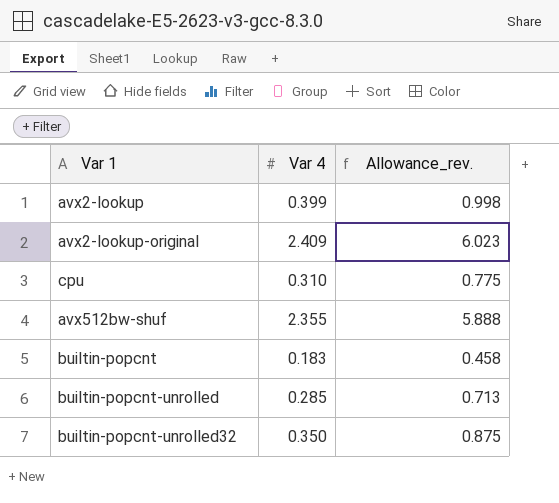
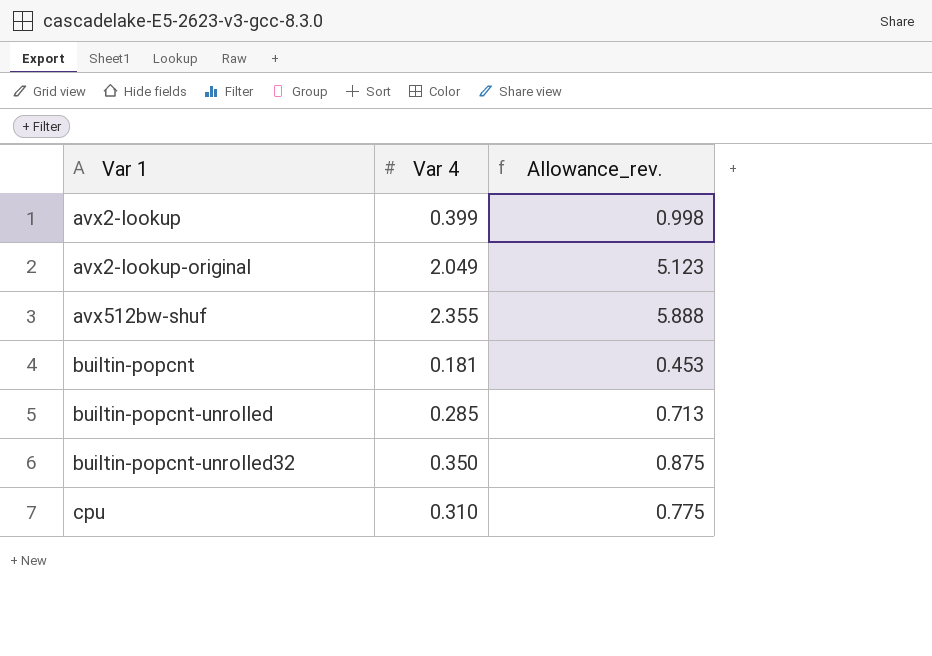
row order: none -> Var 1 ascending
avx2-lookup-original | Var 4: 2.409 -> 2.049
avx2-lookup-original | Allowance_rev.: 6.023 -> 5.123
builtin-popcnt | Var 4: 0.183 -> 0.181
builtin-popcnt | Allowance_rev.: 0.458 -> 0.453

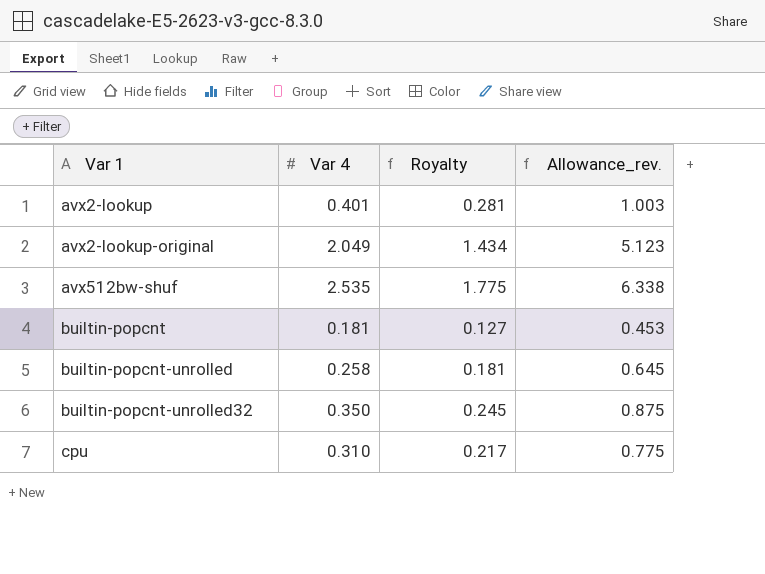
column Royalty | formula: none -> [Var 4] * 0.7
avx2-lookup | Var 4: 0.399 -> 0.401
avx2-lookup | Allowance_rev.: 0.998 -> 1.003
avx512bw-shuf | Var 4: 2.355 -> 2.535
avx512bw-shuf | Allowance_rev.: 5.888 -> 6.338
builtin-popcnt-unrolled | Var 4: 0.285 -> 0.258
builtin-popcnt-unrolled | Allowance_rev.: 0.713 -> 0.645

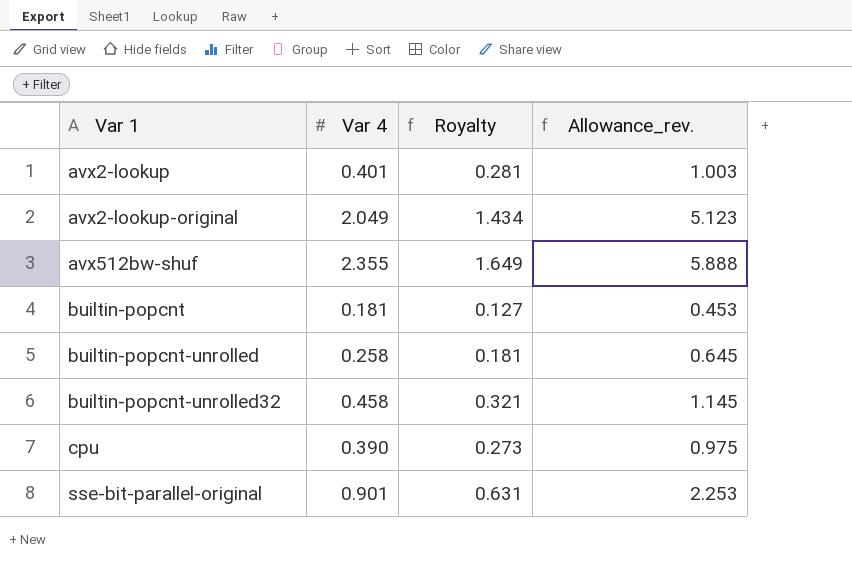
avx512bw-shuf | Var 4: 2.535 -> 2.355
avx512bw-shuf | Royalty: 1.775 -> 1.649
avx512bw-shuf | Allowance_rev.: 6.338 -> 5.888
builtin-popcnt-unrolled32 | Var 4: 0.350 -> 0.458
builtin-popcnt-unrolled32 | Royalty: 0.245 -> 0.321
builtin-popcnt-unrolled32 | Allowance_rev.: 0.875 -> 1.145
cpu | Var 4: 0.310 -> 0.390
cpu | Royalty: 0.217 -> 0.273
cpu | Allowance_rev.: 0.775 -> 0.975
row sse-bit-parallel-original: none -> 0.901 | 0.631 | 2.253

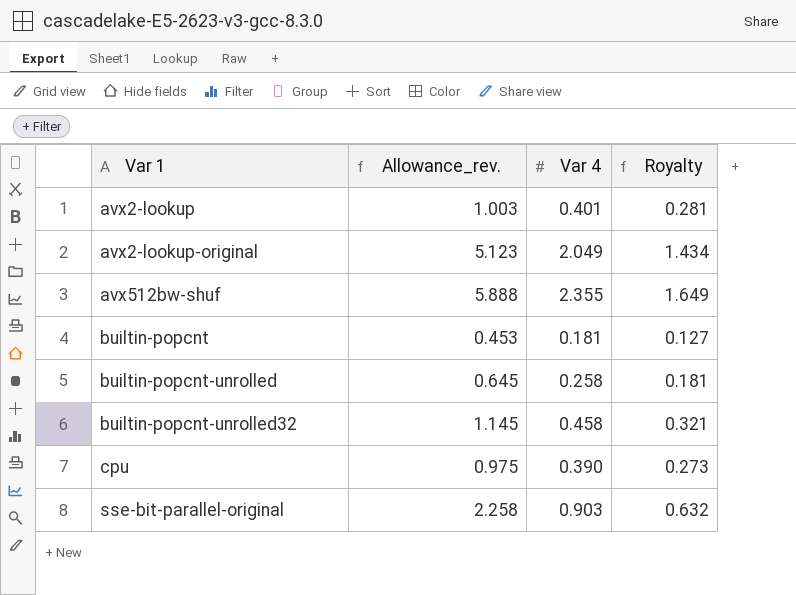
column Allowance_rev. | position: 4 -> 2
sse-bit-parallel-original | Allowance_rev.: 2.253 -> 2.258
sse-bit-parallel-original | Var 4: 0.901 -> 0.903
sse-bit-parallel-original | Royalty: 0.631 -> 0.632

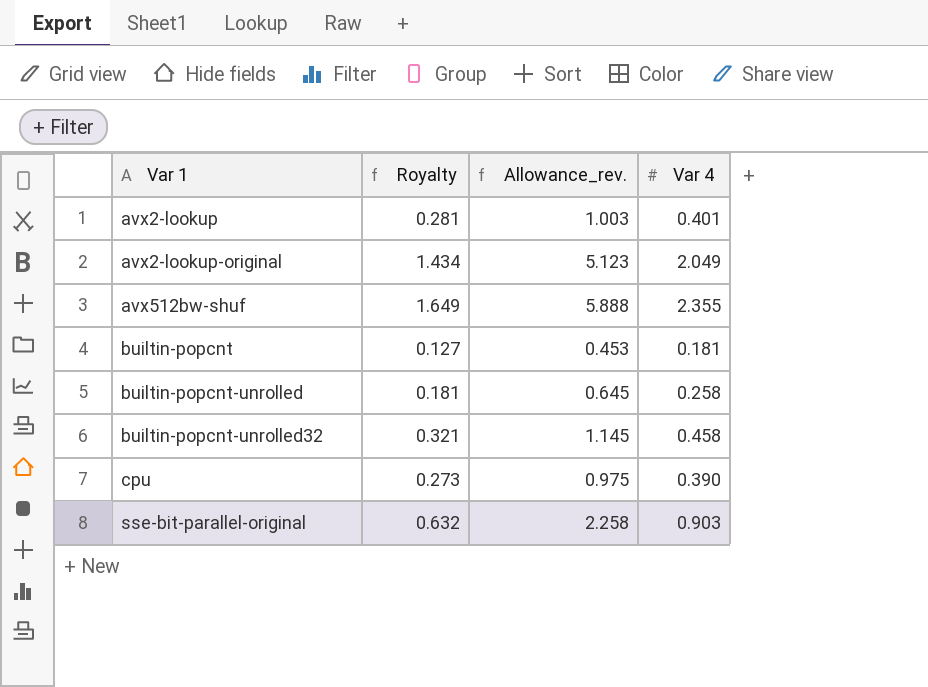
column Royalty | position: 4 -> 2

